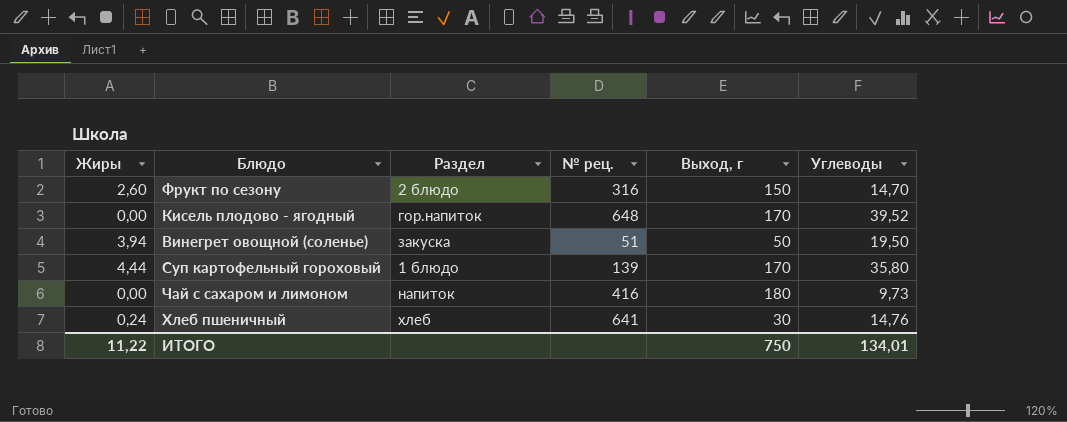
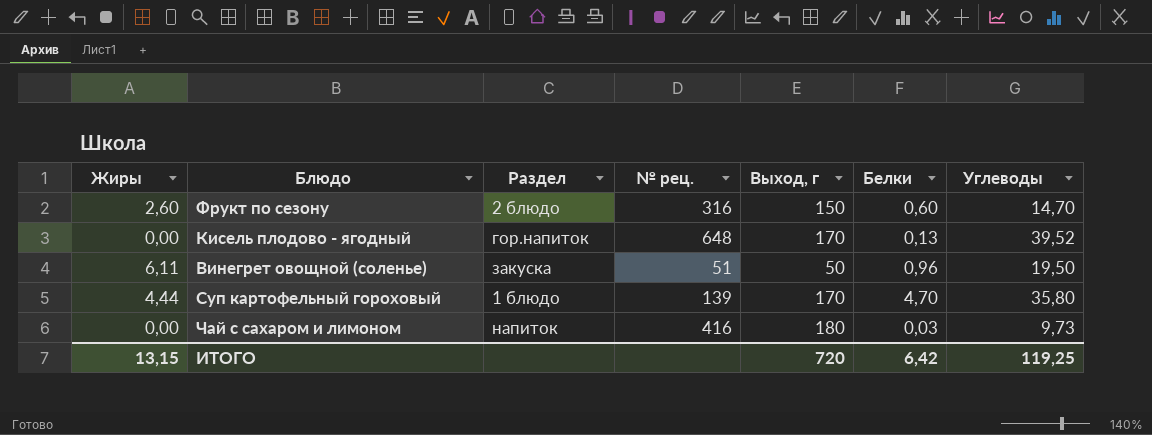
column Белки | position: none -> 6
row Хлеб пшеничный: 0,24 | хлеб | 641 | 30 | 14,76 -> none
Винегрет овощной (соленье) | Жиры: 3,94 -> 6,11
ИТОГО | Жиры: 11,22 -> 13,15
ИТОГО | Выход, г: 750 -> 720
ИТОГО | Углеводы: 134,01 -> 119,25

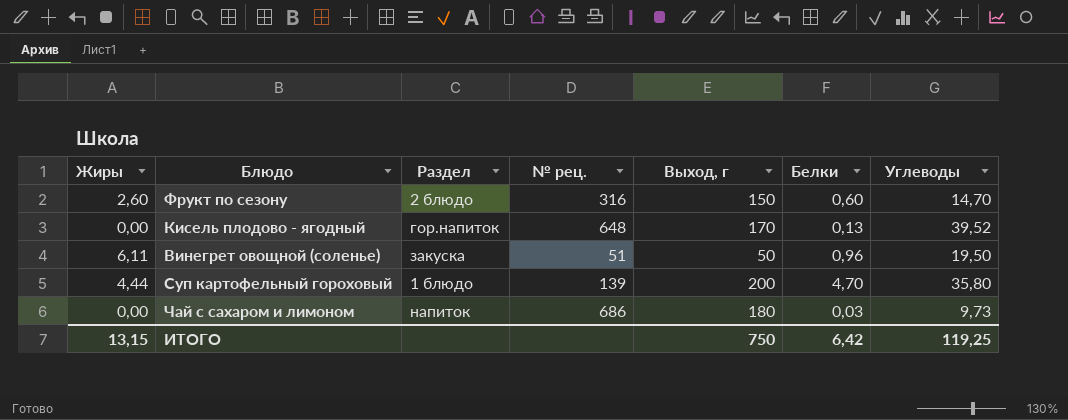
Суп картофельный гороховый | Выход, г: 170 -> 200
Чай с сахаром и лимоном | № рец.: 416 -> 686
ИТОГО | Выход, г: 720 -> 750

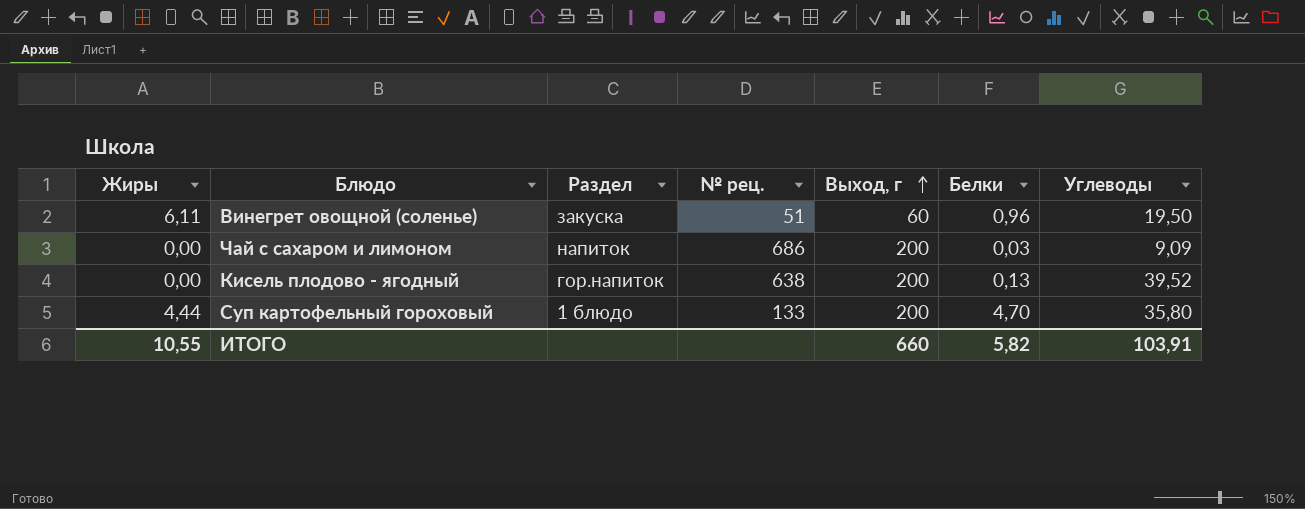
row order: none -> Выход, г ascending
row Фрукт по сезону: 2,60 | 2 блюдо | 316 | 150 | 0,60 | 14,70 -> none
Винегрет овощной (соленье) | Выход, г: 50 -> 60
Чай с сахаром и лимоном | Выход, г: 180 -> 200
Чай с сахаром и лимоном | Углеводы: 9,73 -> 9,09
Кисель плодово - ягодный | № рец.: 648 -> 638
Кисель плодово - ягодный | Выход, г: 170 -> 200
Суп картофельный гороховый | № рец.: 139 -> 133
ИТОГО | Жиры: 13,15 -> 10,55
ИТОГО | Выход, г: 750 -> 660
ИТОГО | Белки: 6,42 -> 5,82
ИТОГО | Углеводы: 119,25 -> 103,91

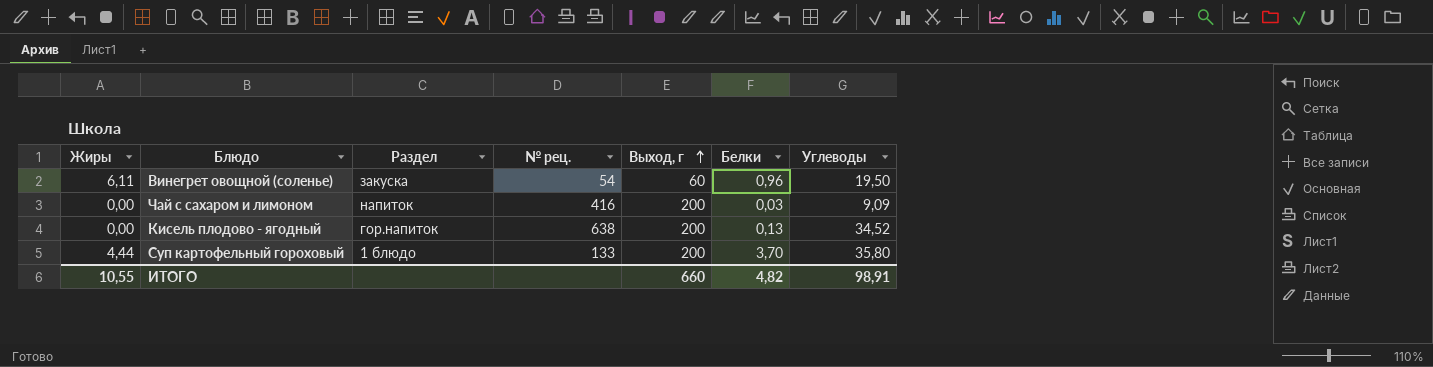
Винегрет овощной (соленье) | № рец.: 51 -> 54
Чай с сахаром и лимоном | № рец.: 686 -> 416
Кисель плодово - ягодный | Углеводы: 39,52 -> 34,52
Суп картофельный гороховый | Белки: 4,70 -> 3,70
ИТОГО | Белки: 5,82 -> 4,82
ИТОГО | Углеводы: 103,91 -> 98,91

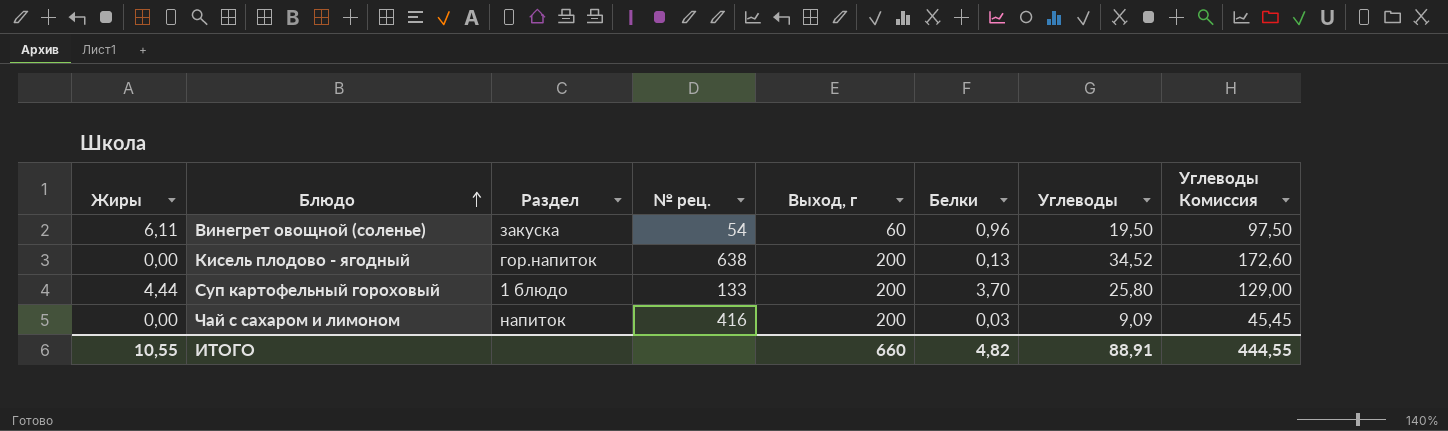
row order: Выход, г ascending -> Блюдо ascending
column Углеводы Комиссия | formula: none -> [Углеводы] * 5
Суп картофельный гороховый | Углеводы: 35,80 -> 25,80
ИТОГО | Углеводы: 98,91 -> 88,91

